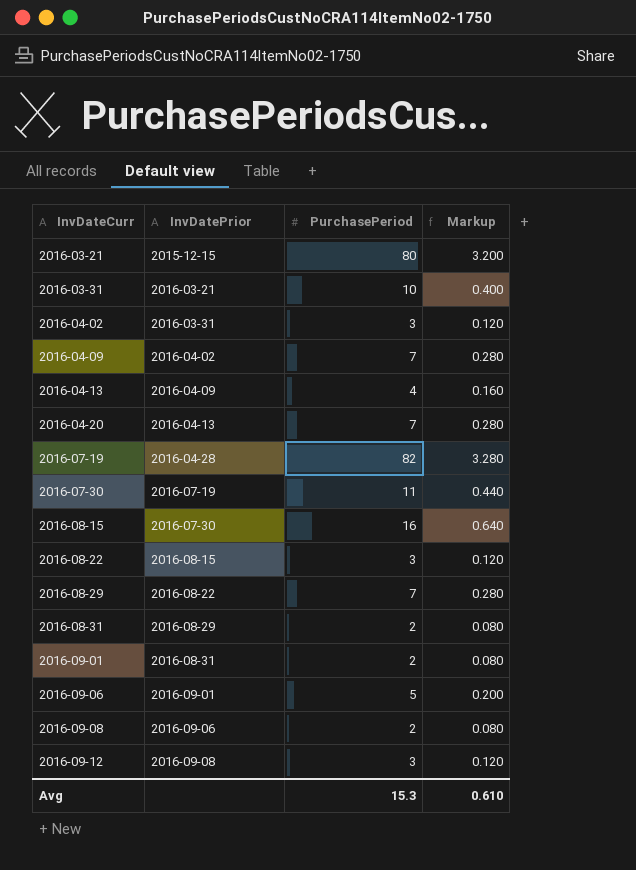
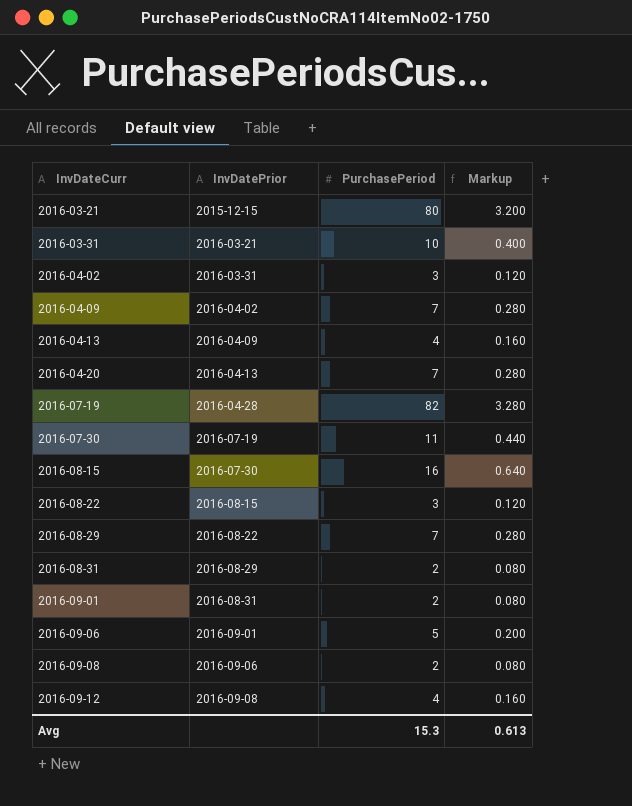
2016-09-12 | PurchasePeriod: 3 -> 4
2016-09-12 | Markup: 0.120 -> 0.160
Avg | Markup: 0.610 -> 0.613

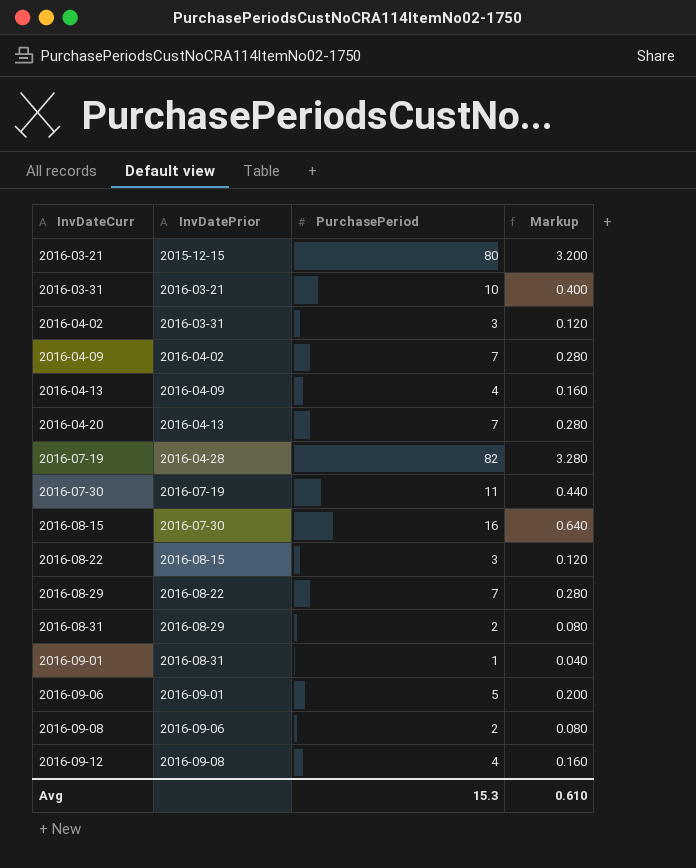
2016-09-01 | PurchasePeriod: 2 -> 1
2016-09-01 | Markup: 0.080 -> 0.040
Avg | Markup: 0.613 -> 0.610

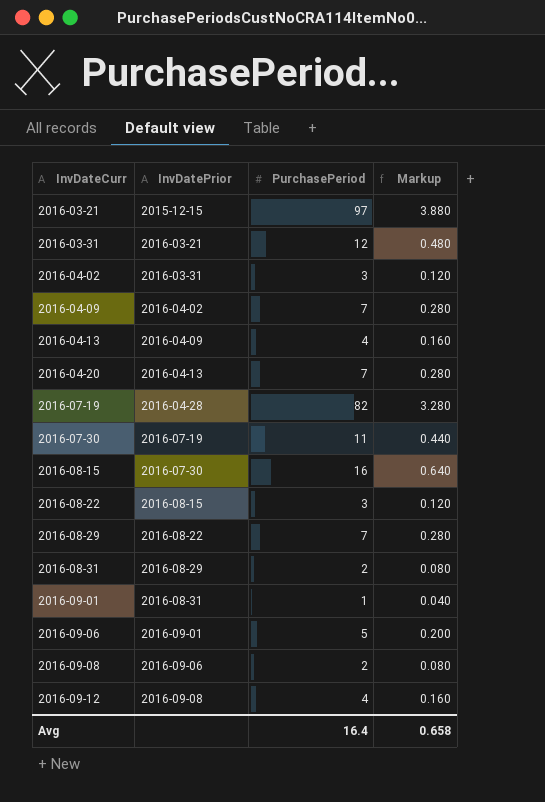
2016-03-21 | PurchasePeriod: 80 -> 97
2016-03-21 | Markup: 3.200 -> 3.880
2016-03-31 | PurchasePeriod: 10 -> 12
2016-03-31 | Markup: 0.400 -> 0.480
Avg | PurchasePeriod: 15.3 -> 16.4
Avg | Markup: 0.610 -> 0.658

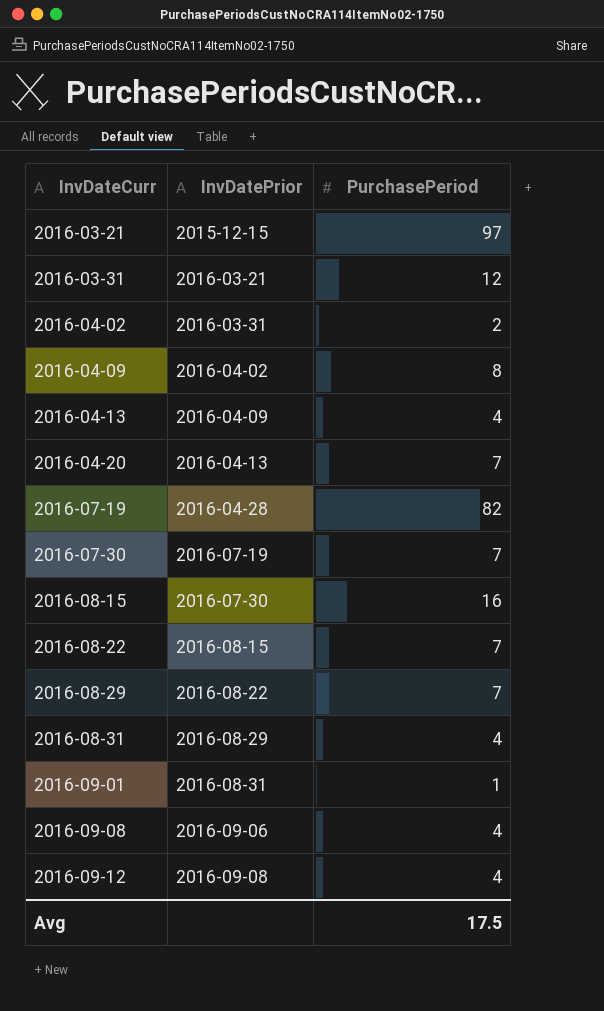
column Markup | formula: [PurchasePeriod] * 0.04 -> none
row 2016-09-06: 2016-09-01 | 5 | 0.200 -> none
2016-04-02 | PurchasePeriod: 3 -> 2
2016-04-09 | PurchasePeriod: 7 -> 8
2016-07-30 | PurchasePeriod: 11 -> 7
2016-08-22 | PurchasePeriod: 3 -> 7
2016-08-31 | PurchasePeriod: 2 -> 4
2016-09-08 | PurchasePeriod: 2 -> 4
Avg | PurchasePeriod: 16.4 -> 17.5

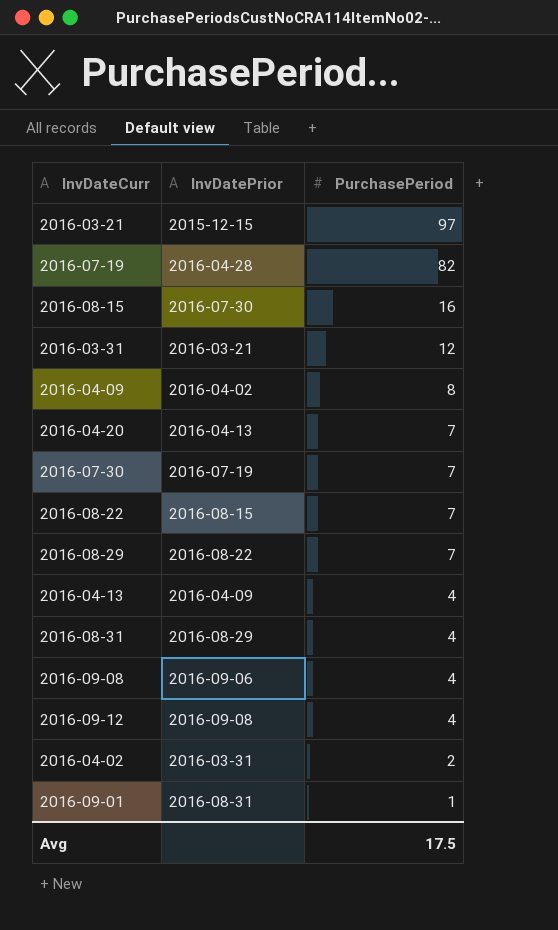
row order: InvDateCurr ascending -> PurchasePeriod descending

